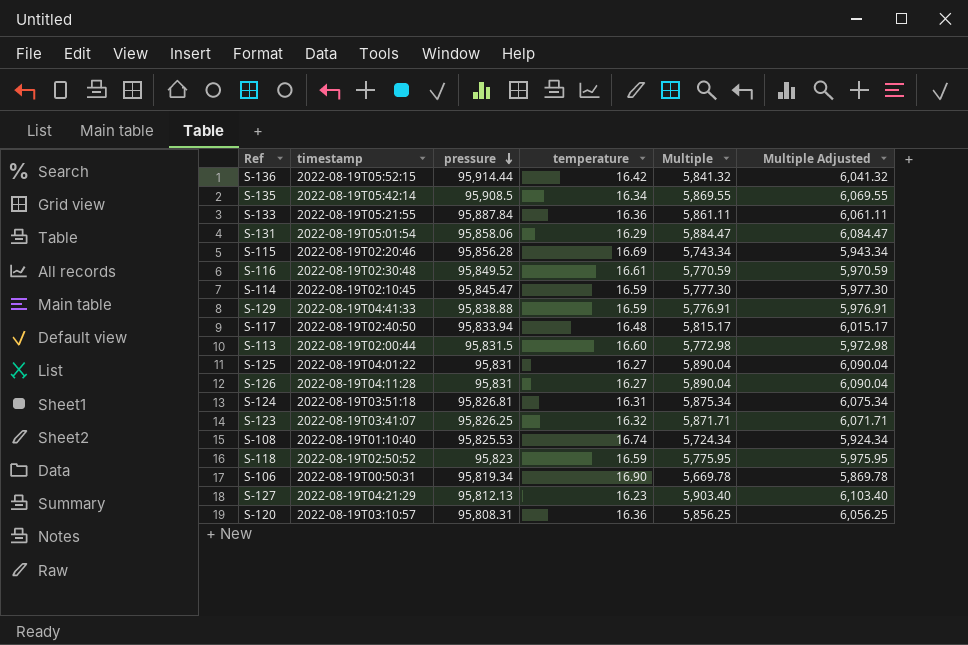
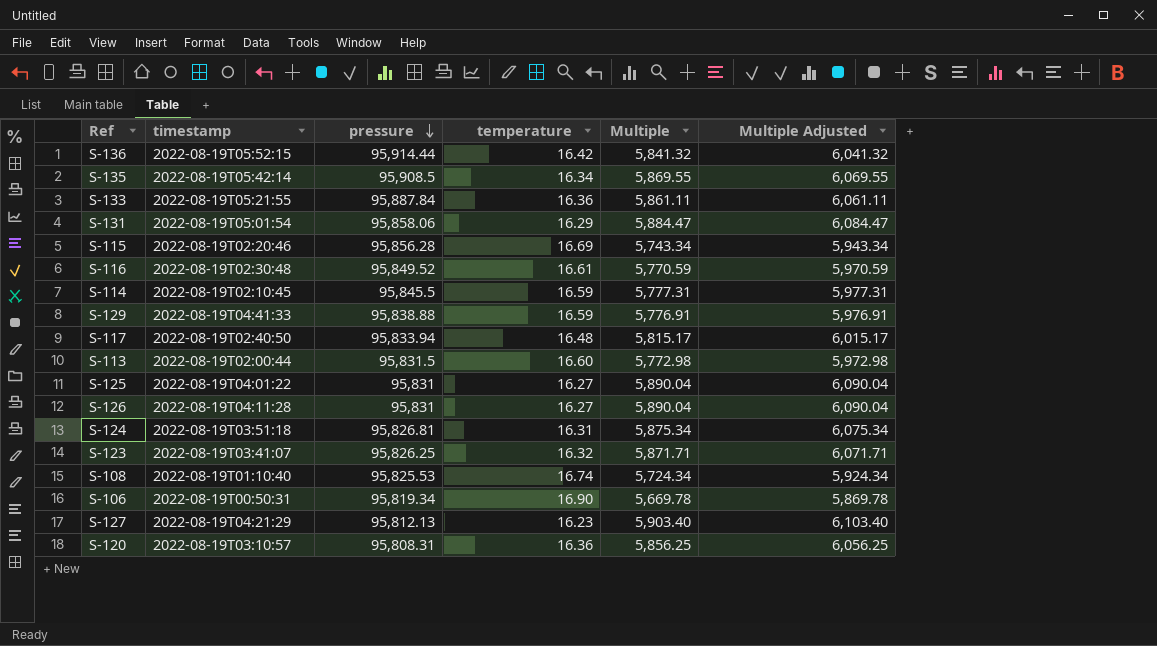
row S-118: 2022-08-19T02:50:52 | 95,823 | 16.59 | 5,775.95 | 5,975.95 -> none
S-114 | pressure: 95,845.47 -> 95,845.5
S-114 | Multiple: 5,777.30 -> 5,777.31
S-114 | Multiple Adjusted: 5,977.30 -> 5,977.31

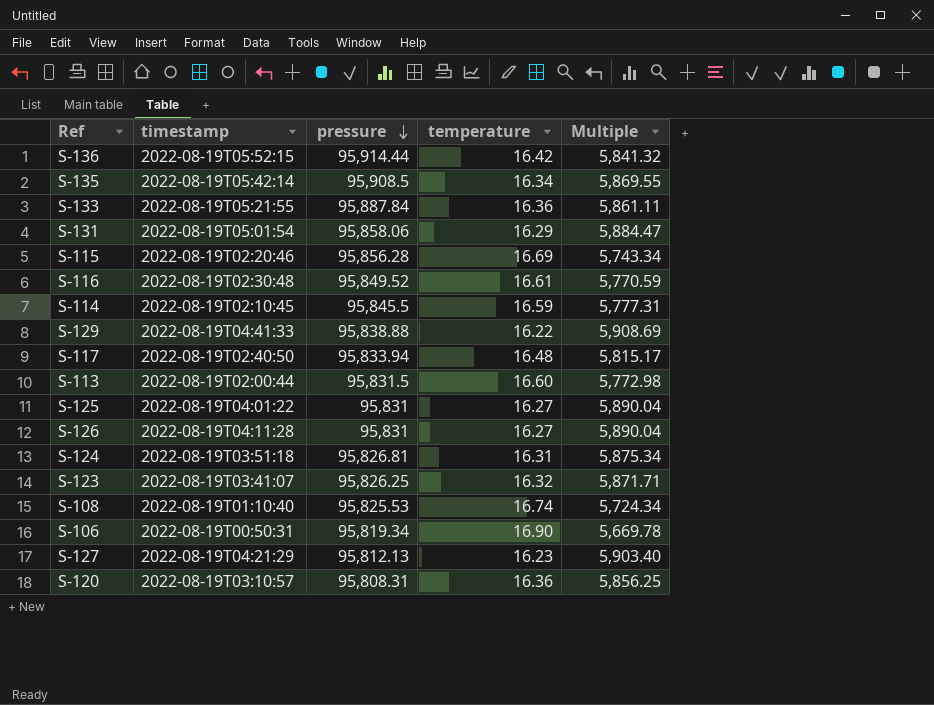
column Multiple Adjusted | formula: [Multiple] + 200 -> none
S-129 | temperature: 16.59 -> 16.22
S-129 | Multiple: 5,776.91 -> 5,908.69

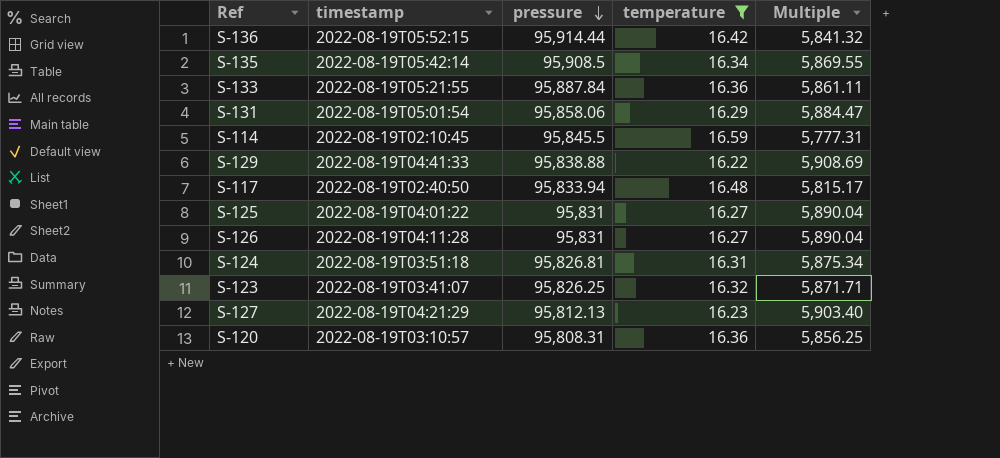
filter: none -> temperature <= 16.59

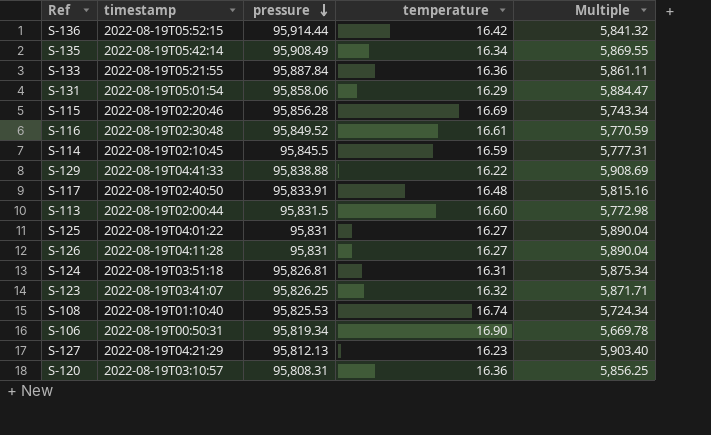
filter: temperature <= 16.59 -> none
S-135 | pressure: 95,908.5 -> 95,908.49
S-117 | pressure: 95,833.94 -> 95,833.91
S-117 | Multiple: 5,815.17 -> 5,815.16

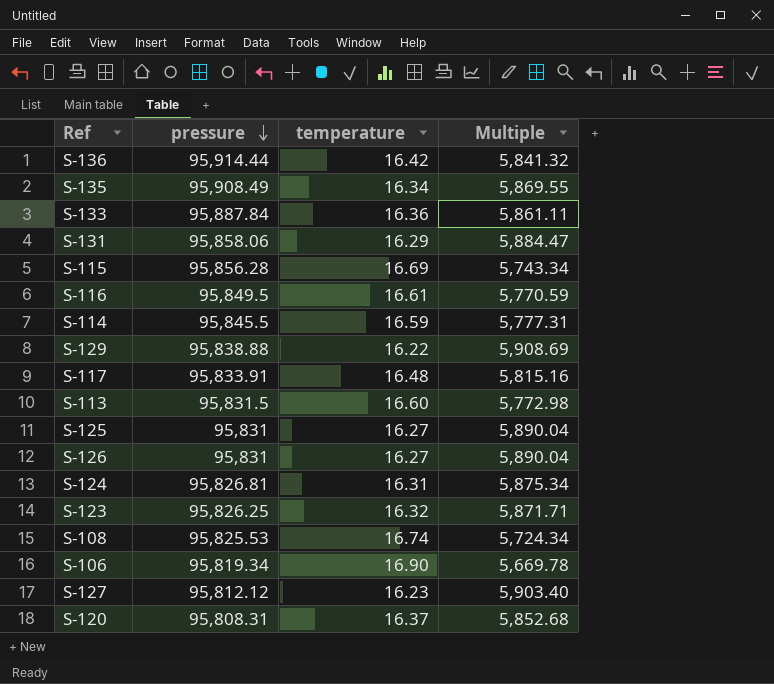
column timestamp | position: 2 -> none
S-116 | pressure: 95,849.52 -> 95,849.5
S-127 | pressure: 95,812.13 -> 95,812.12
S-120 | temperature: 16.36 -> 16.37
S-120 | Multiple: 5,856.25 -> 5,852.68

